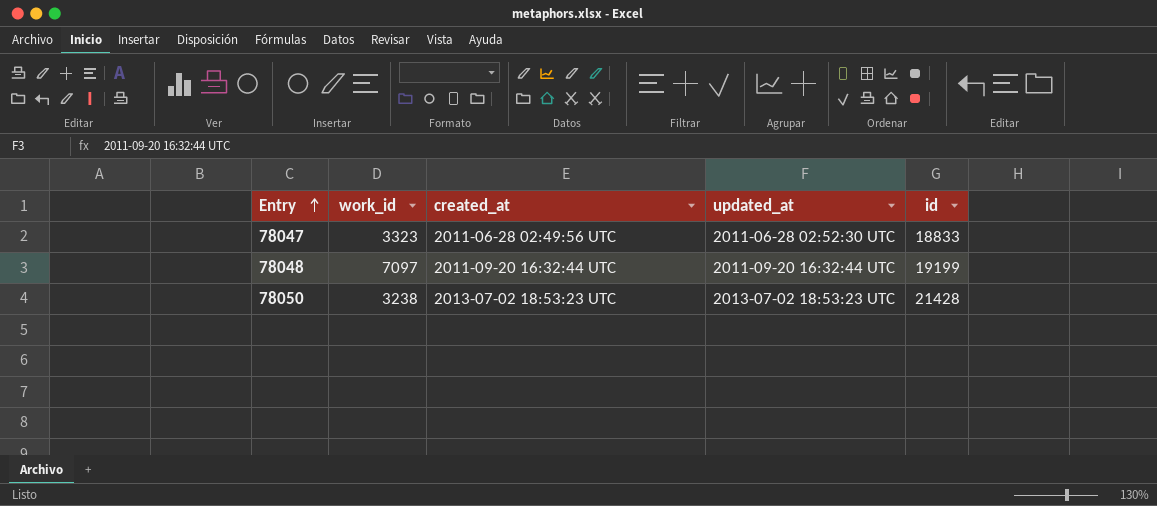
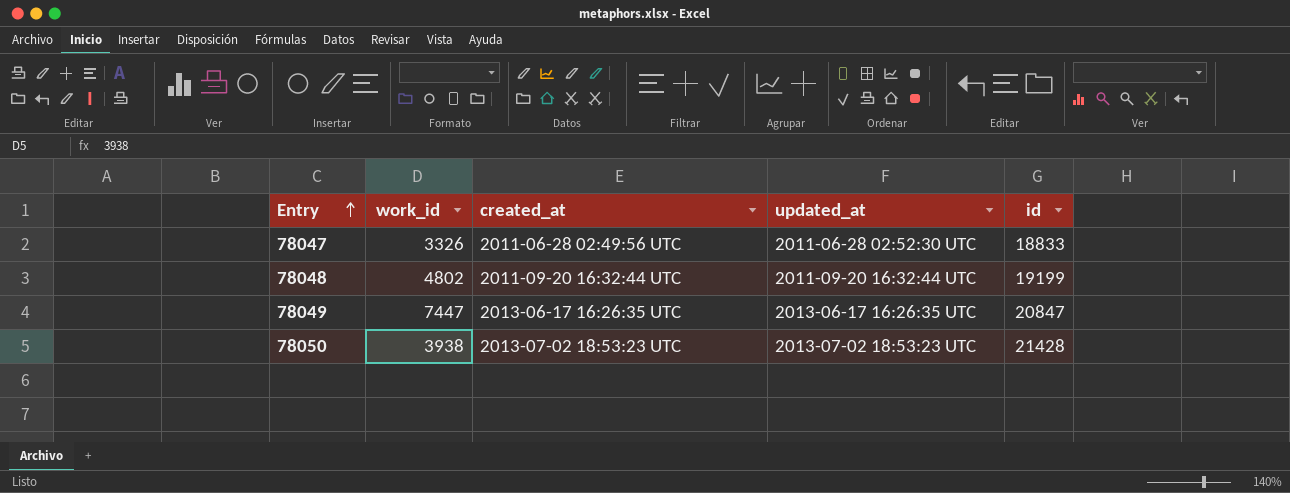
78047 | work_id: 3323 -> 3326
78048 | work_id: 7097 -> 4802
row 78049: none -> 7447 | 2013-06-17 16:26:35 UTC | 2013-06-17 16:26:35 UTC | 20847
78050 | work_id: 3238 -> 3938

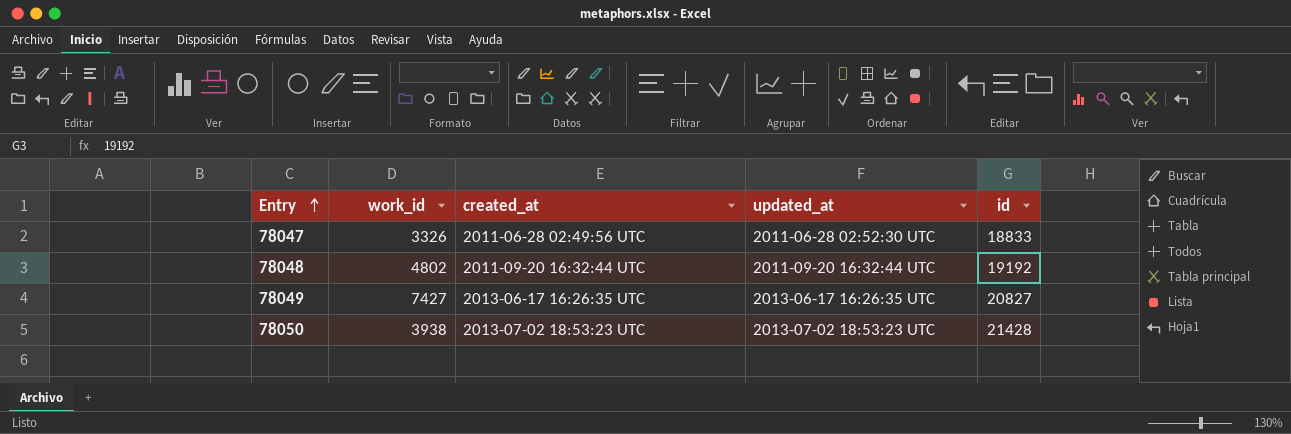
78048 | id: 19199 -> 19192
78049 | work_id: 7447 -> 7427
78049 | id: 20847 -> 20827

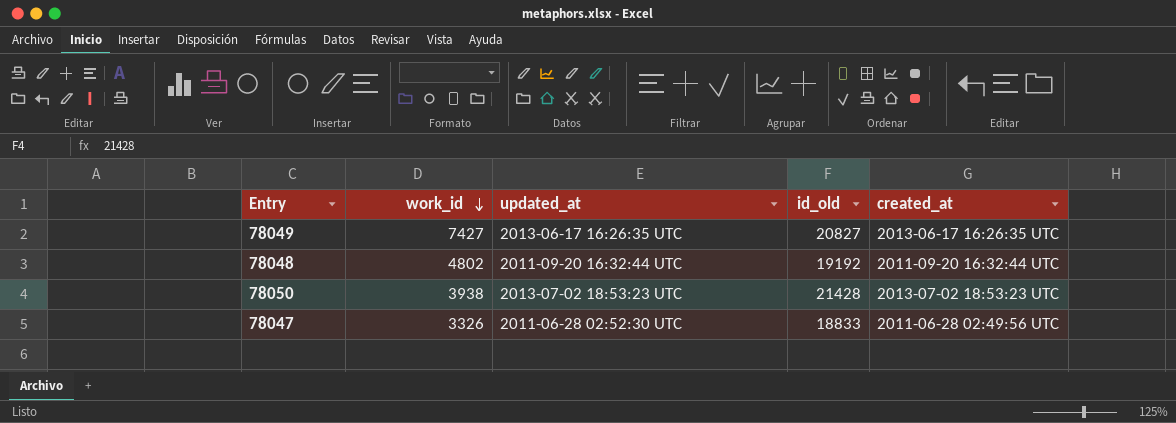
row order: Entry ascending -> work_id descending
column name: id -> id_old
column created_at | position: 3 -> 5

